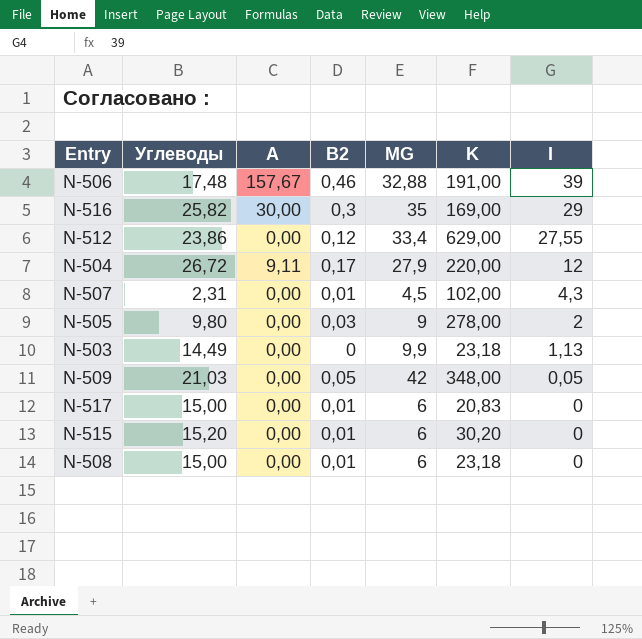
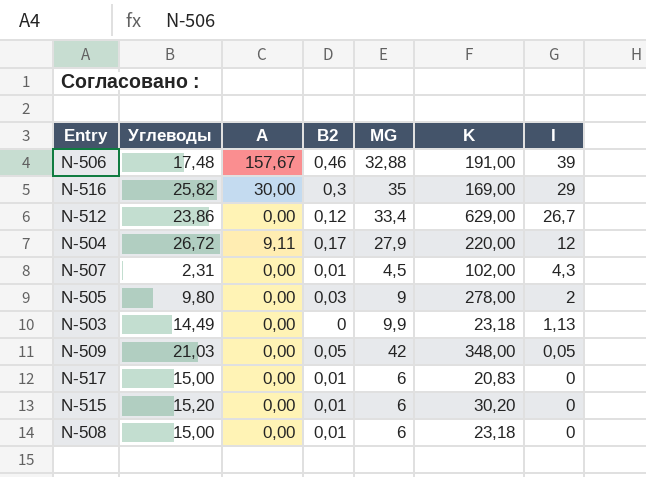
N-512 | I: 27,55 -> 26,7

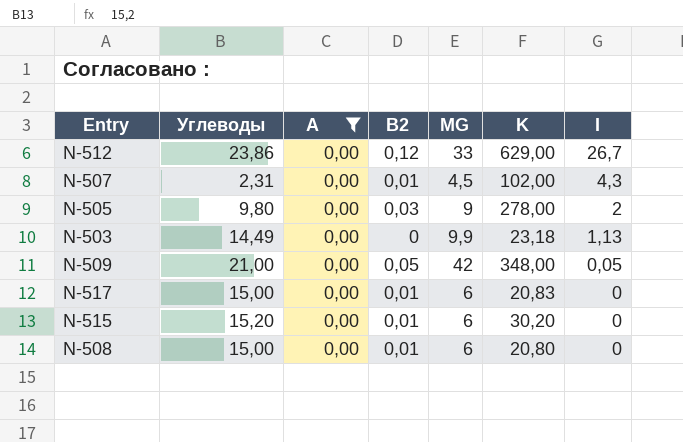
filter: none -> А = 0,00
N-512 | МG: 33,4 -> 33
N-509 | Углеводы: 21,03 -> 21,00
N-508 | K: 23,18 -> 20,80

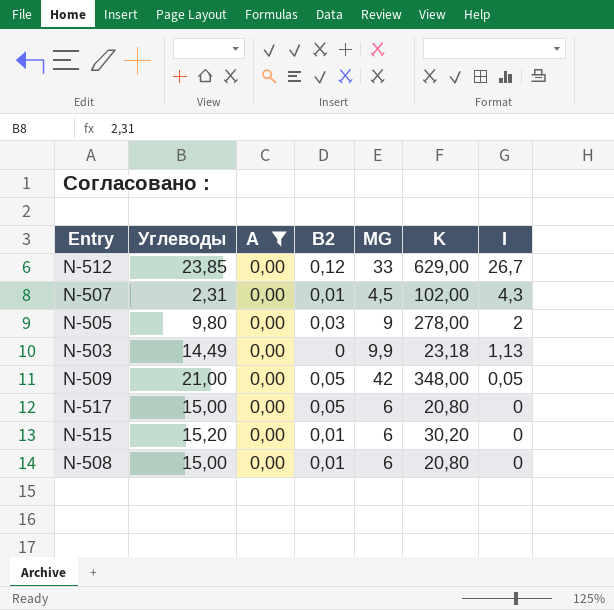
N-512 | Углеводы: 23,86 -> 23,85
N-517 | B2: 0,01 -> 0,05
N-517 | K: 20,83 -> 20,80

